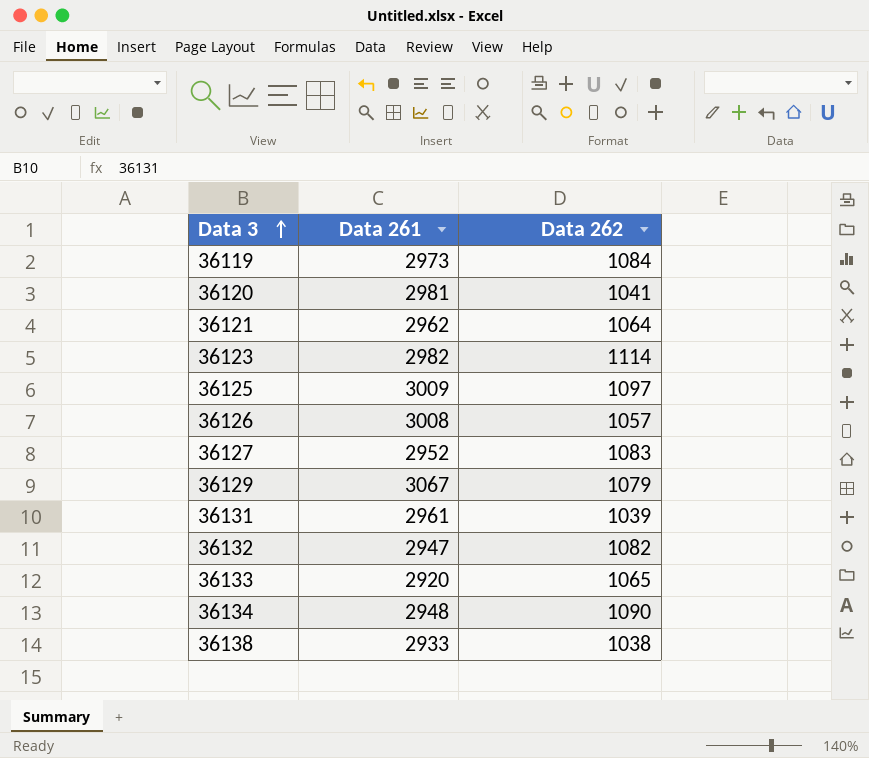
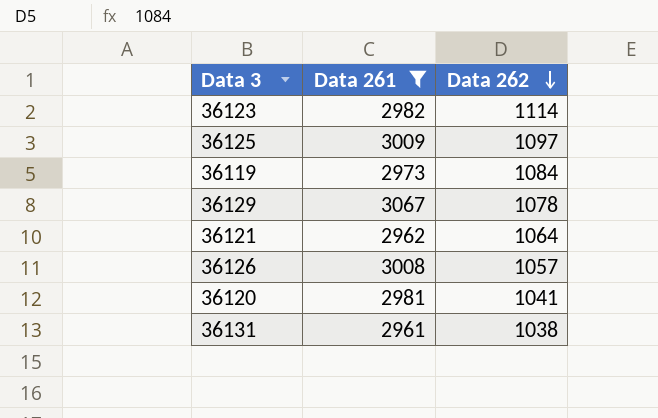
filter: none -> Data 261 >= 2961
row order: Data 3 ascending -> Data 262 descending
36129 | Data 262: 1079 -> 1078
36131 | Data 262: 1039 -> 1038

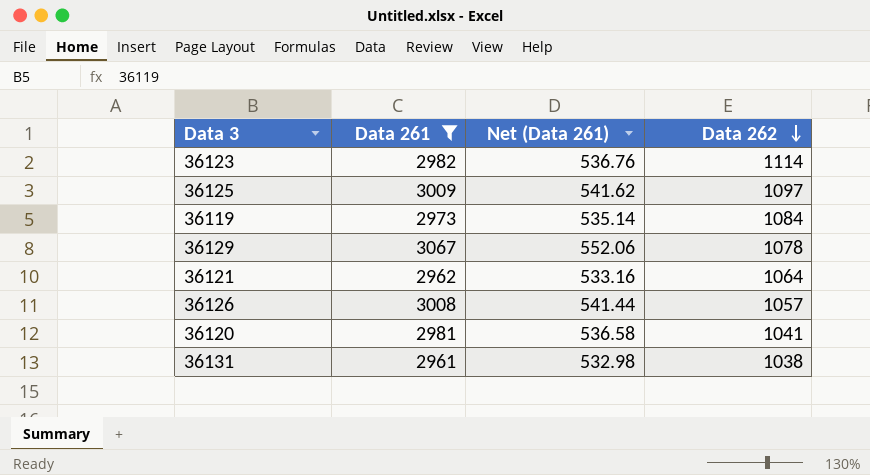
column Net (Data 261) | formula: none -> [Data 261] * 0.18

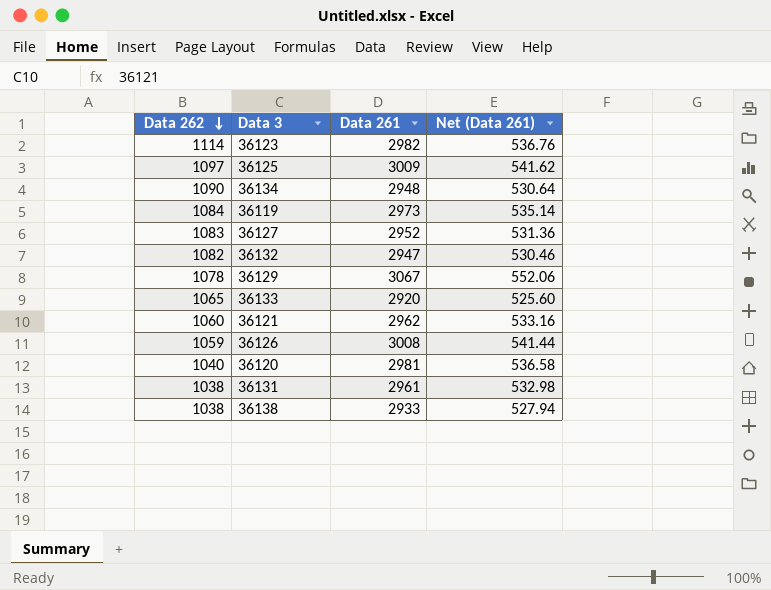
filter: Data 261 >= 2961 -> none
column Data 262 | position: 4 -> 1
36121 | Data 262: 1064 -> 1060
36126 | Data 262: 1057 -> 1059
36120 | Data 262: 1041 -> 1040

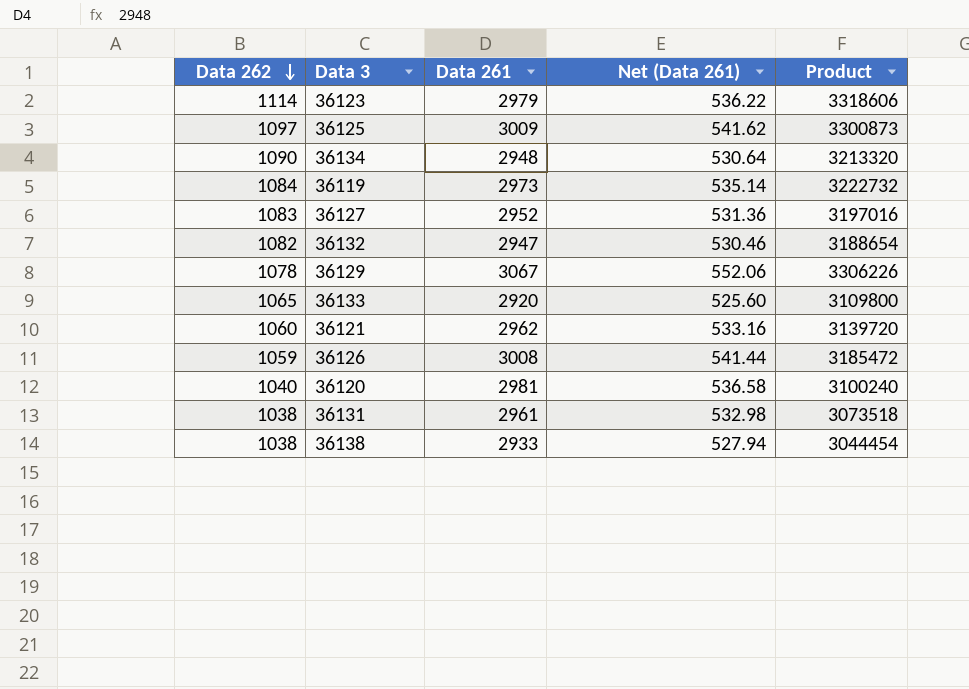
column Product | formula: none -> [Data 262] * [Data 261]
36123 | Data 261: 2982 -> 2979
36123 | Net (Data 261): 536.76 -> 536.22

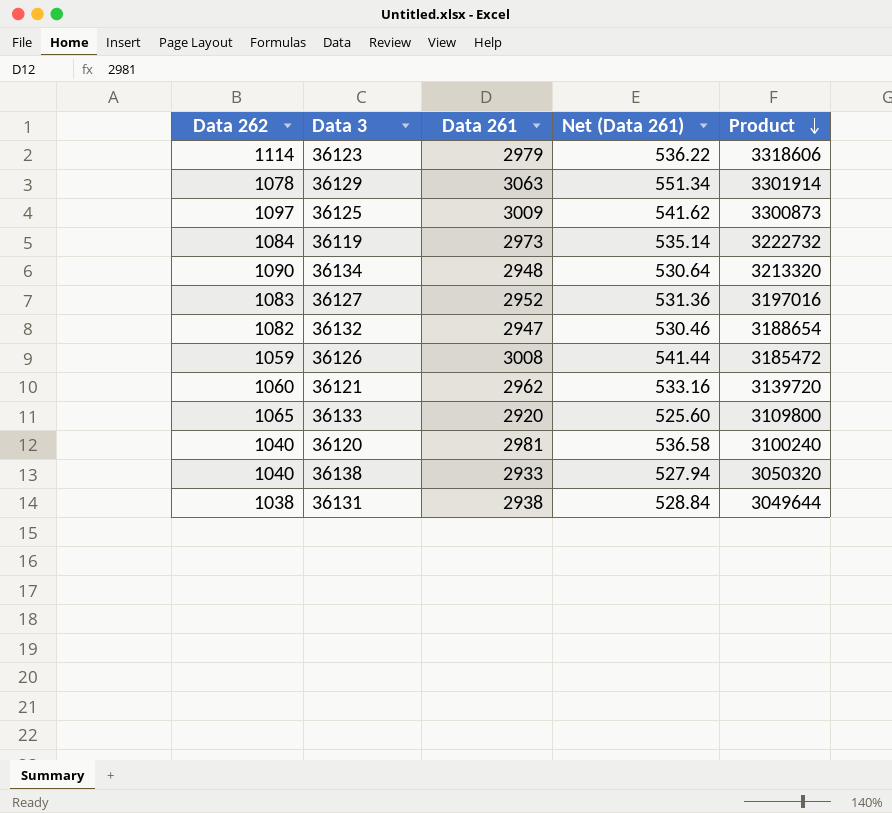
row order: Data 262 descending -> Product descending
36129 | Data 261: 3067 -> 3063
36129 | Net (Data 261): 552.06 -> 551.34
36129 | Product: 3306226 -> 3301914
36138 | Data 262: 1038 -> 1040
36138 | Product: 3044454 -> 3050320
36131 | Data 261: 2961 -> 2938
36131 | Net (Data 261): 532.98 -> 528.84
36131 | Product: 3073518 -> 3049644

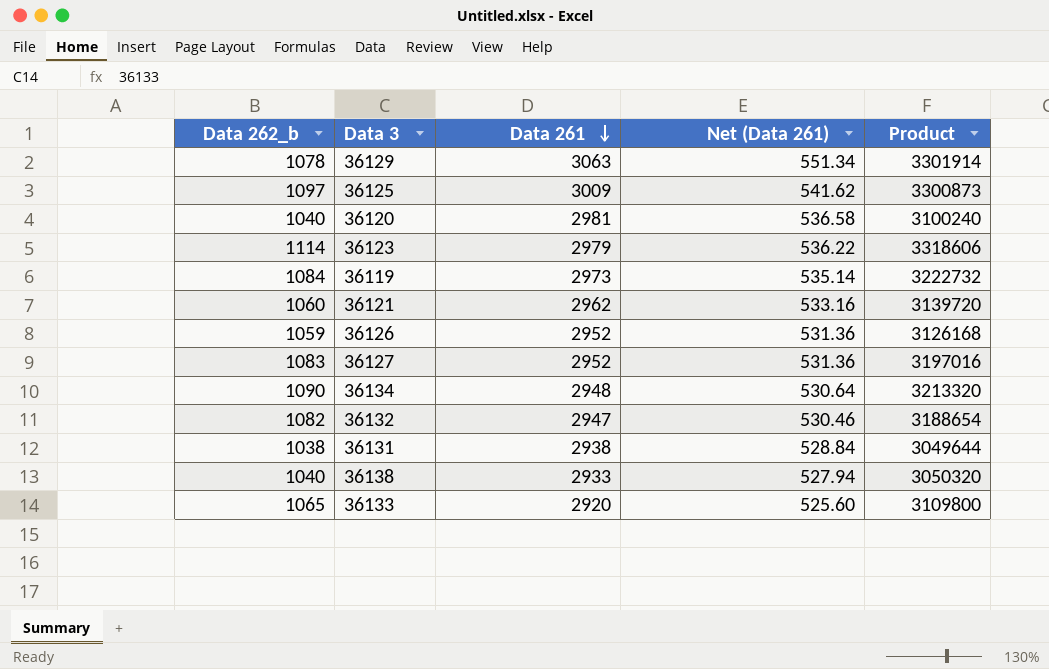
row order: Product descending -> Data 261 descending
column name: Data 262 -> Data 262_b
36126 | Data 261: 3008 -> 2952
36126 | Net (Data 261): 541.44 -> 531.36
36126 | Product: 3185472 -> 3126168

